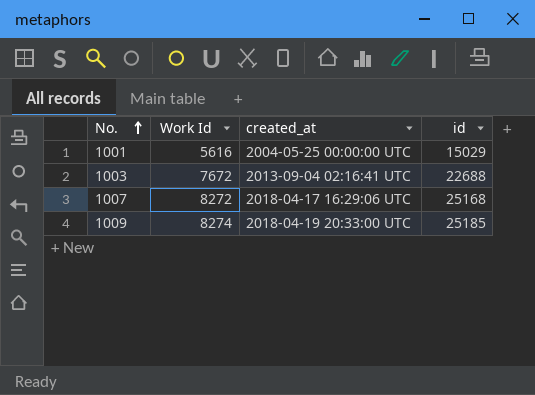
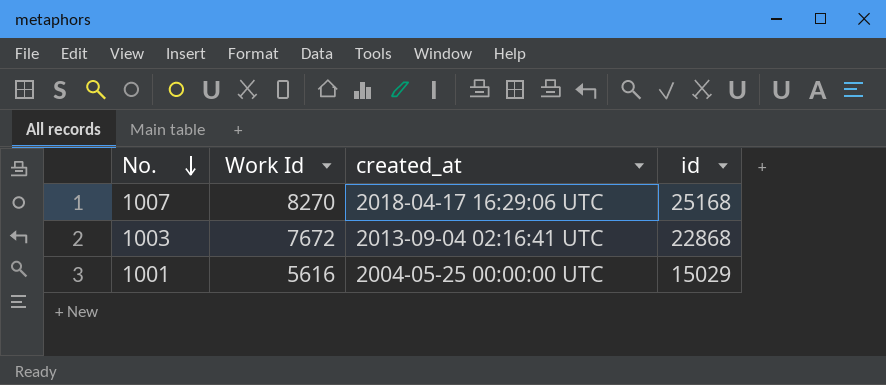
row order: No. ascending -> No. descending
row 1009: 8274 | 2018-04-19 20:33:00 UTC | 25185 -> none
1007 | Work Id: 8272 -> 8270
1003 | id: 22688 -> 22868

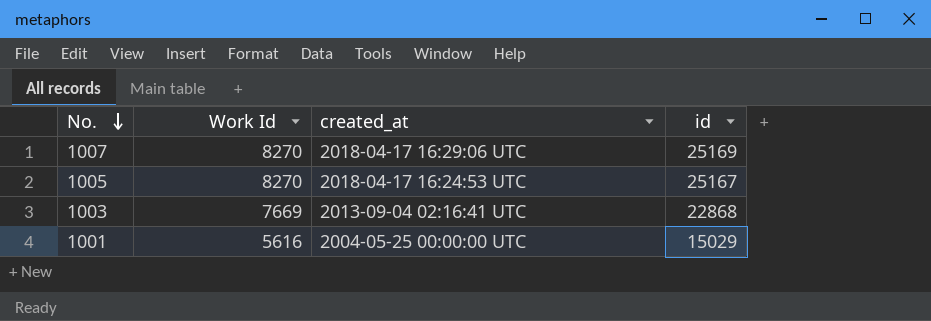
1007 | id: 25168 -> 25169
row 1005: none -> 8270 | 2018-04-17 16:24:53 UTC | 25167
1003 | Work Id: 7672 -> 7669

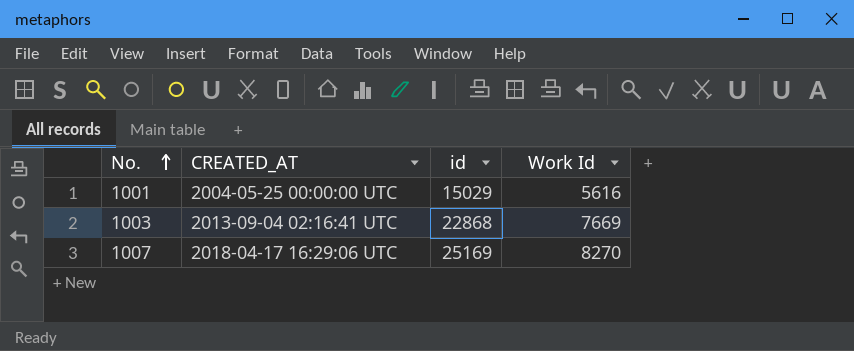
row order: No. descending -> No. ascending
column name: created_at -> CREATED_AT
column Work Id | position: 2 -> 4
row 1005: 8270 | 2018-04-17 16:24:53 UTC | 25167 -> none

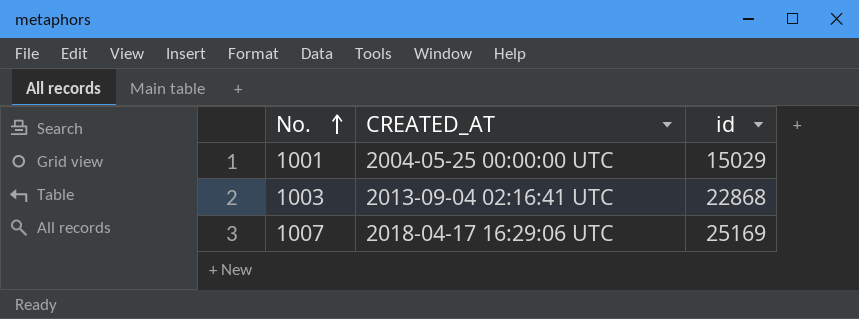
column Work Id | position: 4 -> none

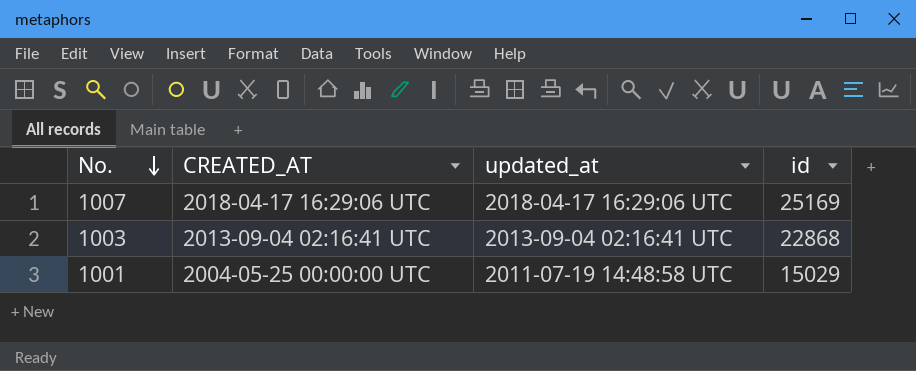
row order: No. ascending -> No. descending
column updated_at | position: none -> 3

